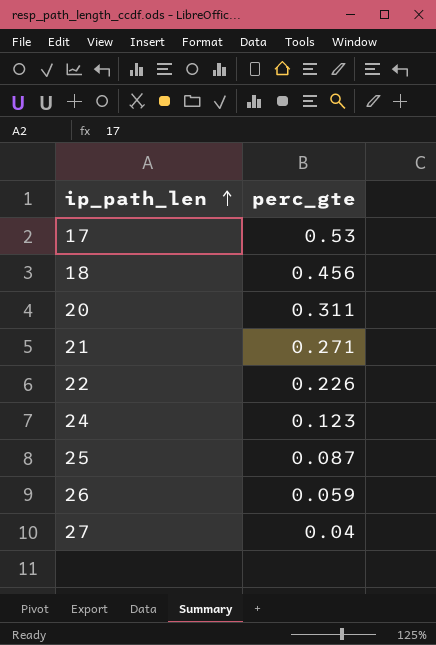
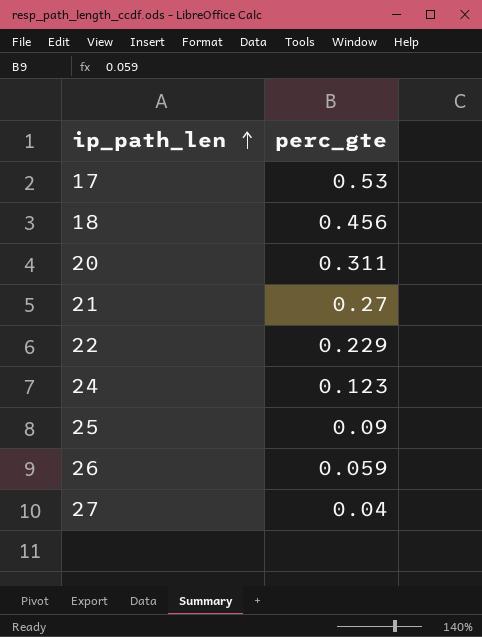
21 | perc_gte: 0.271 -> 0.27
22 | perc_gte: 0.226 -> 0.229
25 | perc_gte: 0.087 -> 0.09

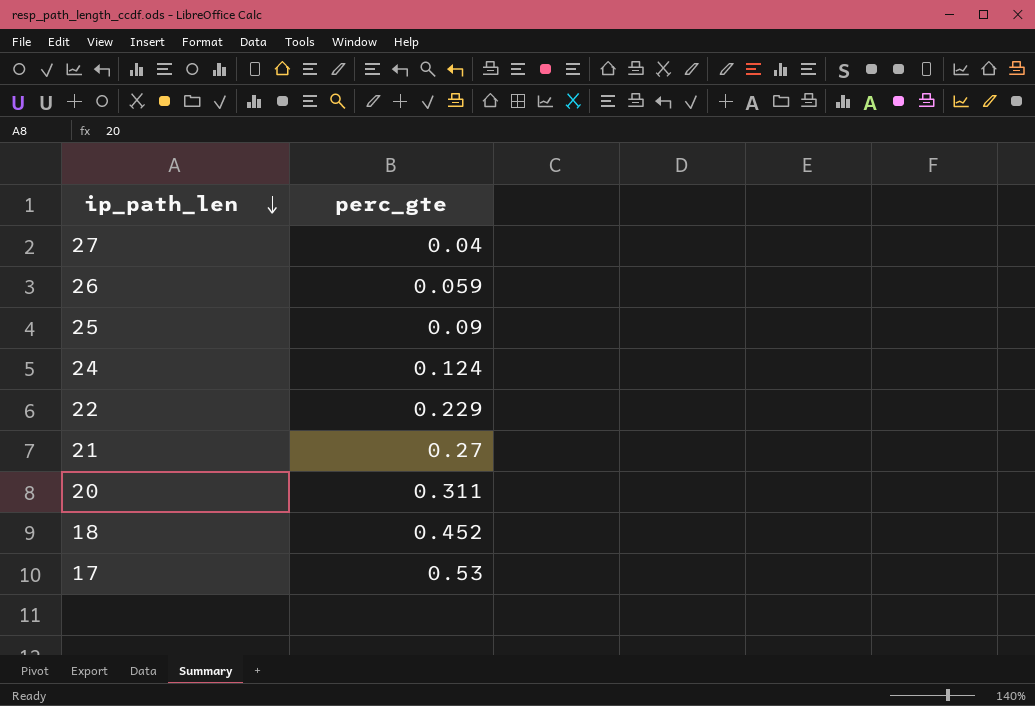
row order: ip_path_len ascending -> ip_path_len descending
24 | perc_gte: 0.123 -> 0.124
18 | perc_gte: 0.456 -> 0.452

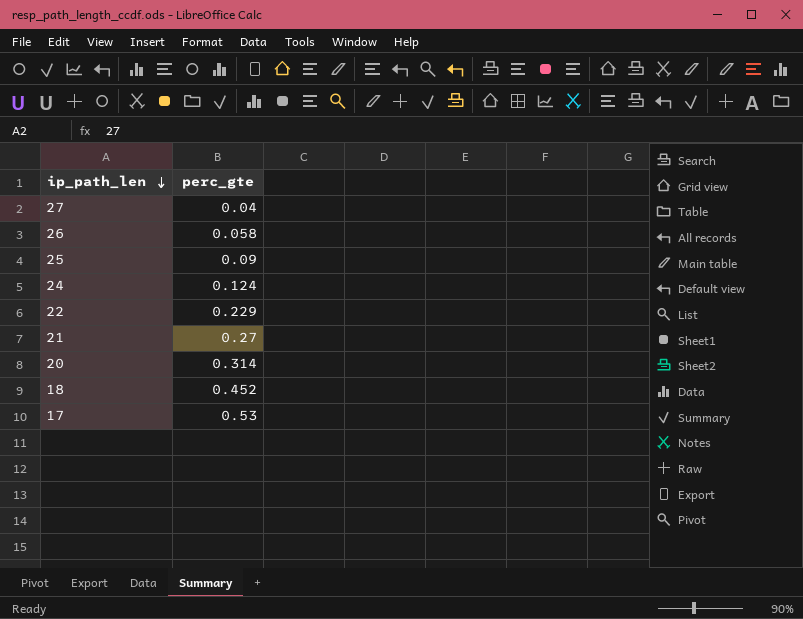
26 | perc_gte: 0.059 -> 0.058
20 | perc_gte: 0.311 -> 0.314

